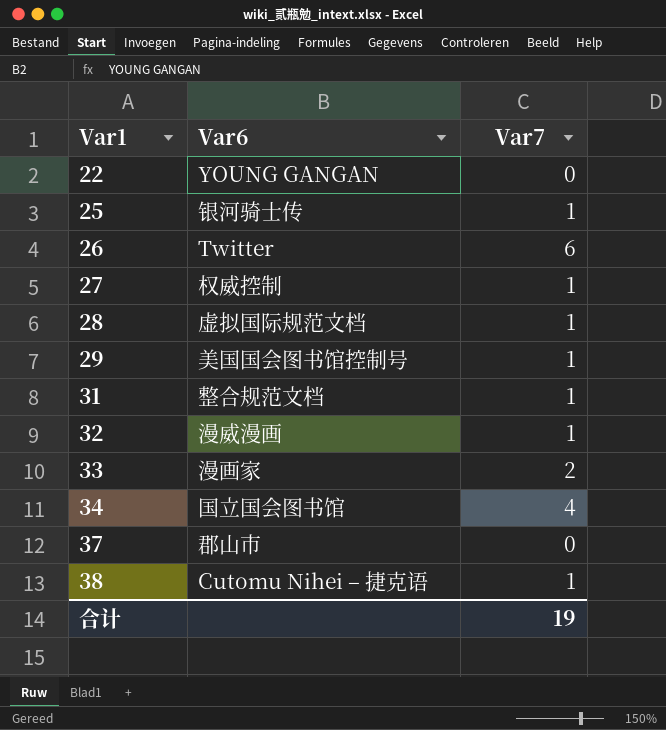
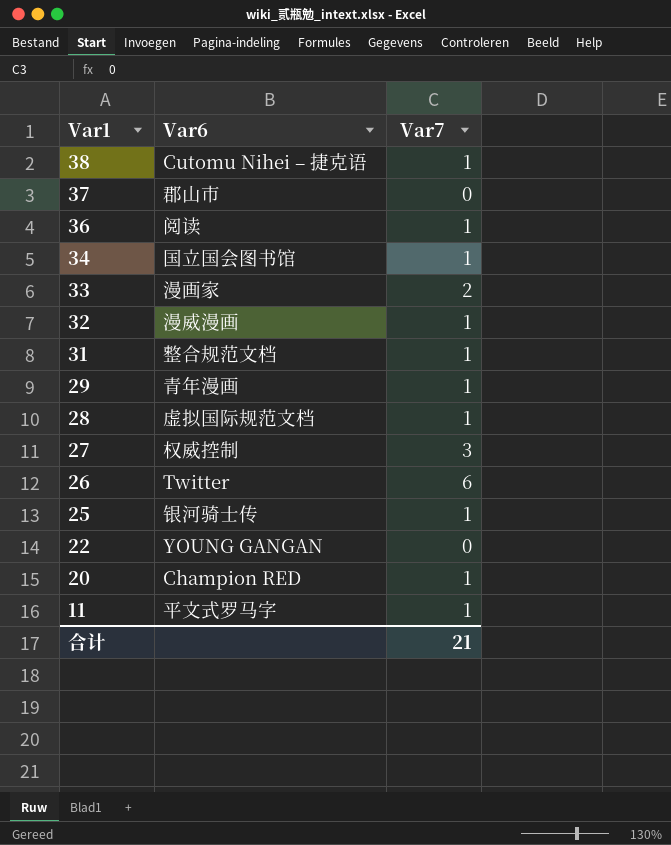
row order: Var1 ascending -> Var1 descending
row 36: none -> 阅读 | 1
34 | Var7: 4 -> 1
29 | Var6: 美国国会图书馆控制号 -> 青年漫画
27 | Var7: 1 -> 3
row 20: none -> Champion RED | 1
row 11: none -> 平文式罗马字 | 1
合计 | Var7: 19 -> 21

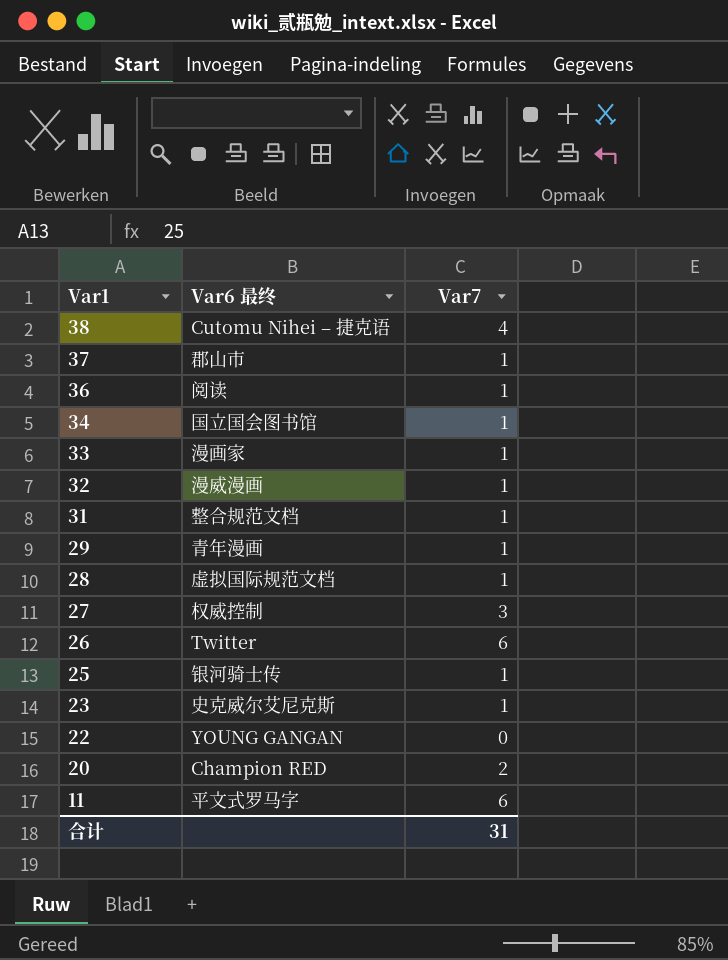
column name: Var6 -> Var6 最终
38 | Var7: 1 -> 4
37 | Var7: 0 -> 1
33 | Var7: 2 -> 1
row 23: none -> 史克威尔艾尼克斯 | 1
20 | Var7: 1 -> 2
11 | Var7: 1 -> 6
合计 | Var7: 21 -> 31

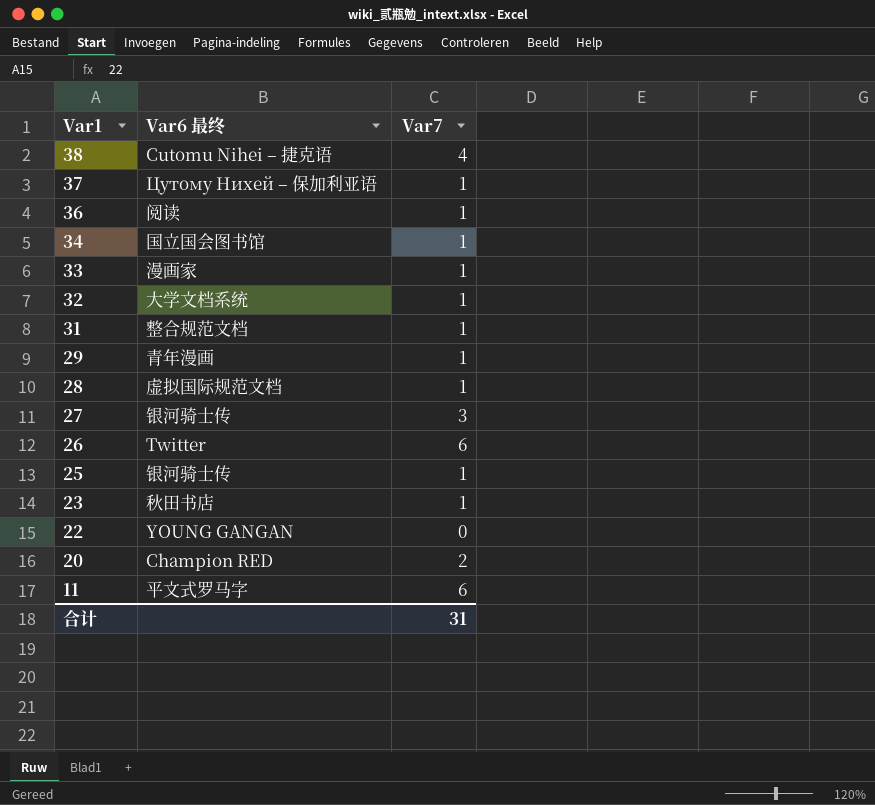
37 | Var6 最终: 郡山市 -> Цутому Нихей – 保加利亚语
32 | Var6 最终: 漫威漫画 -> 大学文档系统
27 | Var6 最终: 权威控制 -> 银河骑士传
23 | Var6 最终: 史克威尔艾尼克斯 -> 秋田书店

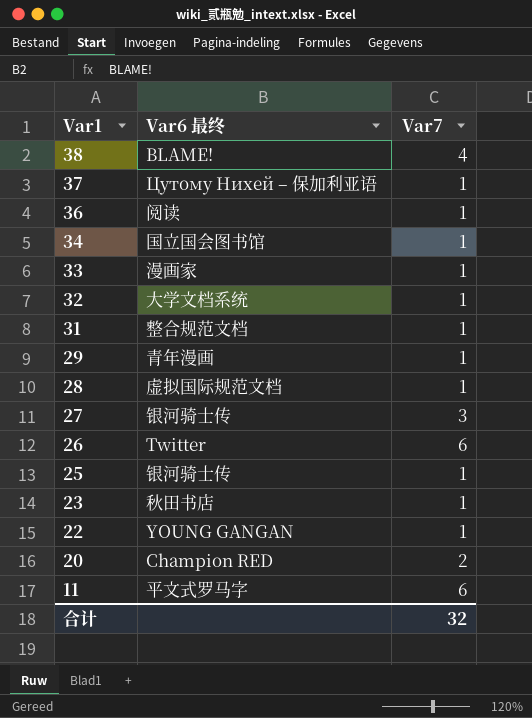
38 | Var6 最终: Cutomu Nihei – 捷克语 -> BLAME!
22 | Var7: 0 -> 1
合计 | Var7: 31 -> 32

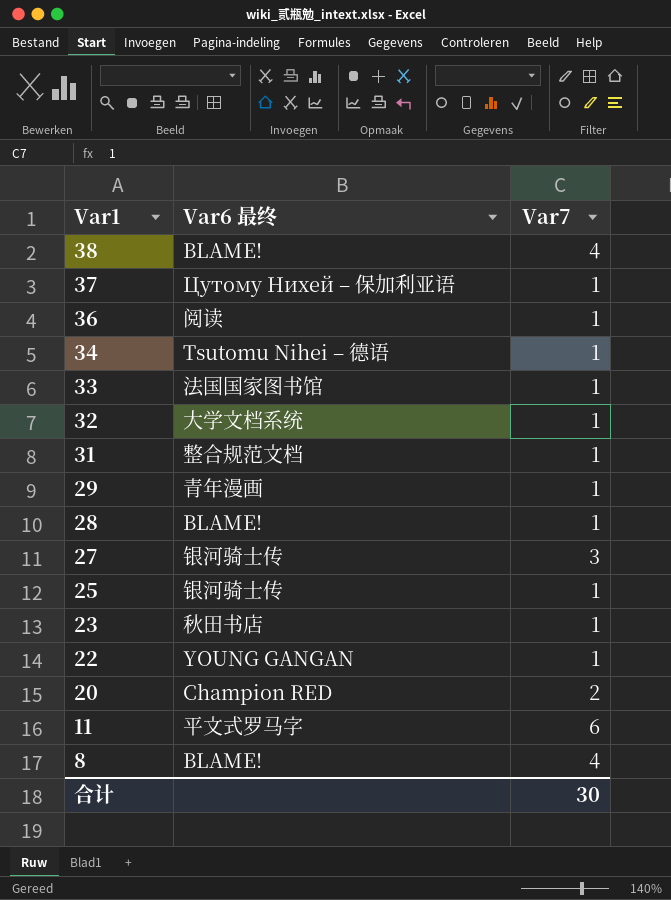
row 26: Twitter | 6 -> none
34 | Var6 最终: 国立国会图书馆 -> Tsutomu Nihei – 德语
33 | Var6 最终: 漫画家 -> 法国国家图书馆
28 | Var6 最终: 虚拟国际规范文档 -> BLAME!
row 8: none -> BLAME! | 4
合计 | Var7: 32 -> 30

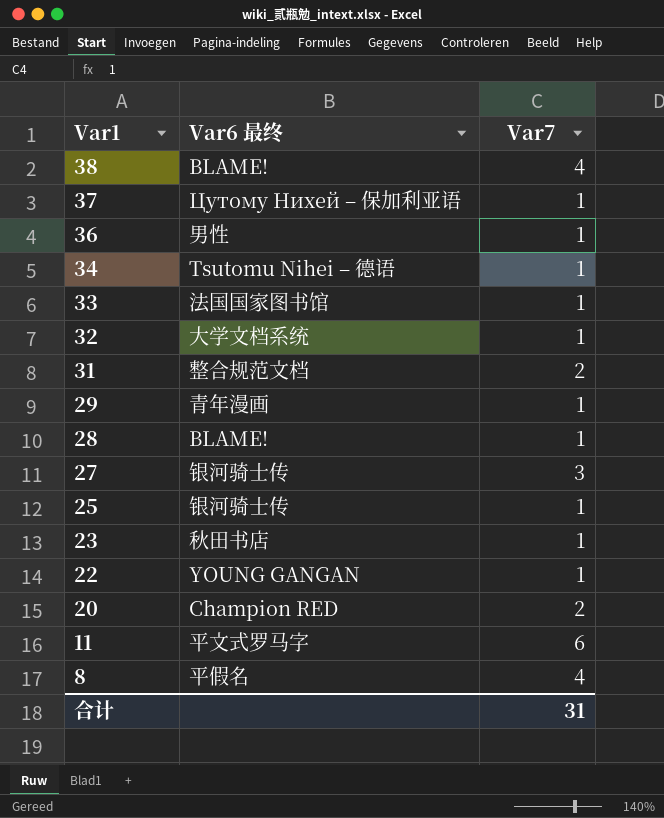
36 | Var6 最终: 阅读 -> 男性
31 | Var7: 1 -> 2
8 | Var6 最终: BLAME! -> 平假名
合计 | Var7: 30 -> 31

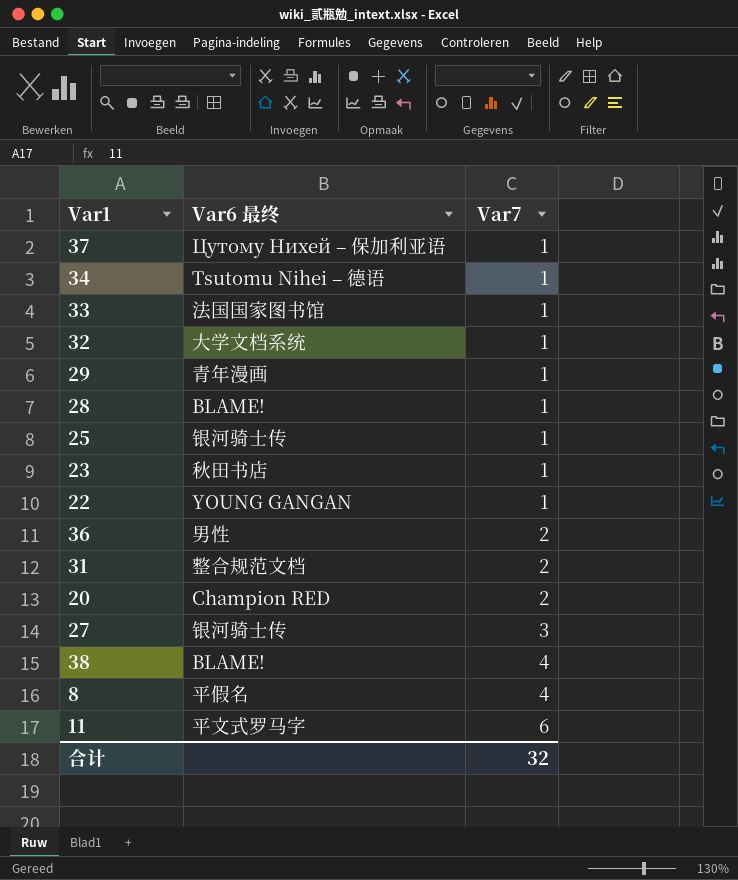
row order: Var1 descending -> Var7 ascending
36 | Var7: 1 -> 2
合计 | Var7: 31 -> 32

